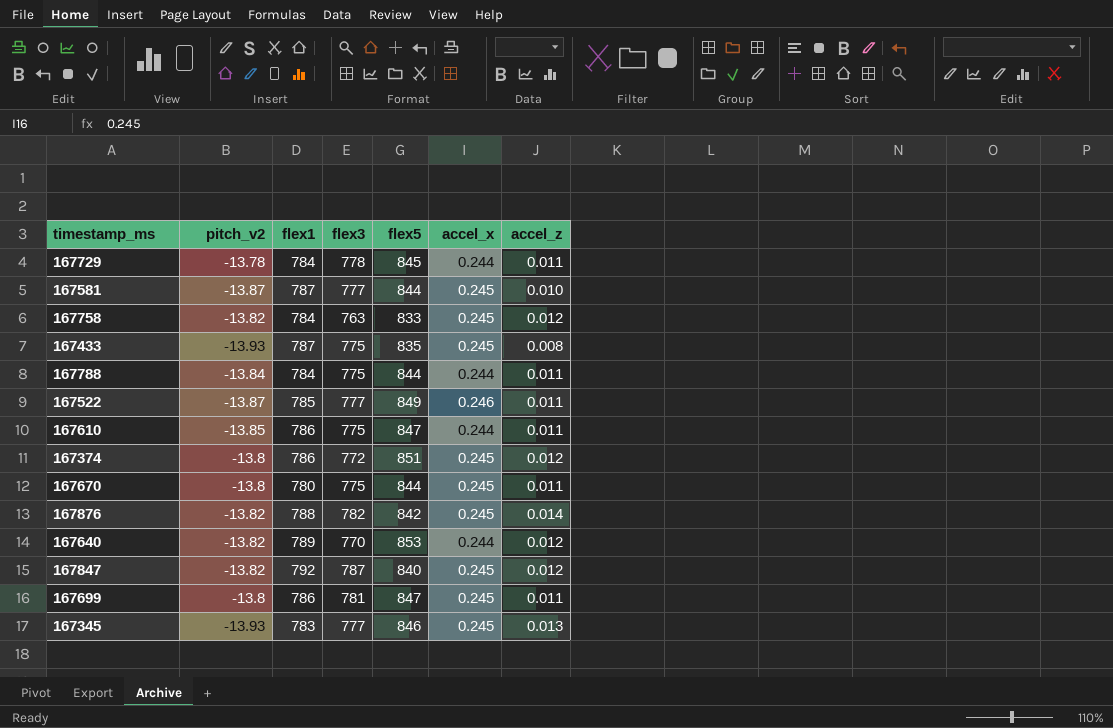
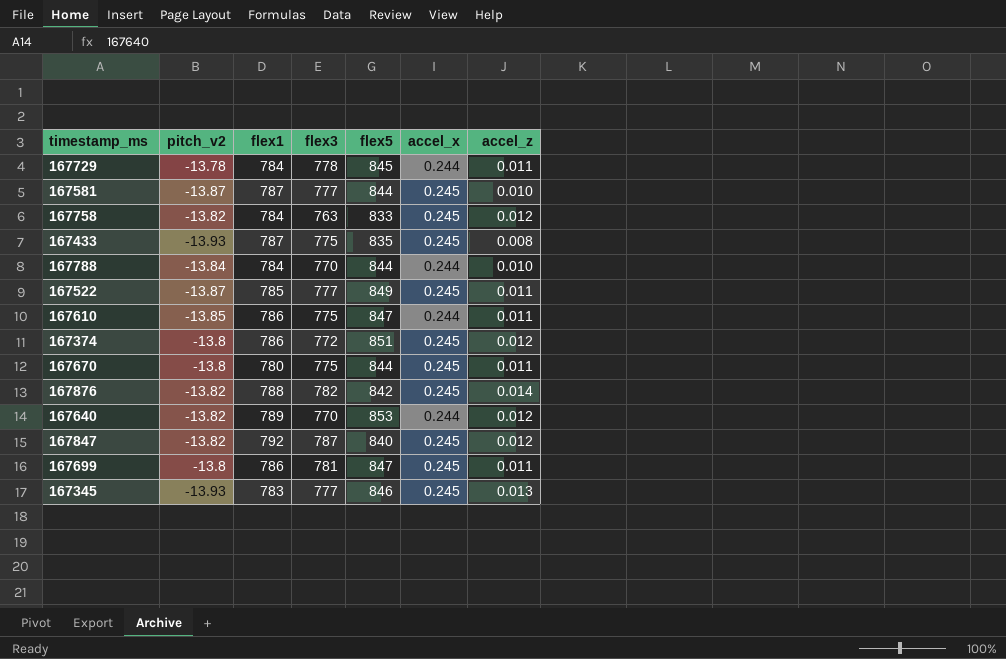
167788 | flex3: 775 -> 770
167788 | accel_z: 0.011 -> 0.010
167522 | accel_x: 0.246 -> 0.245

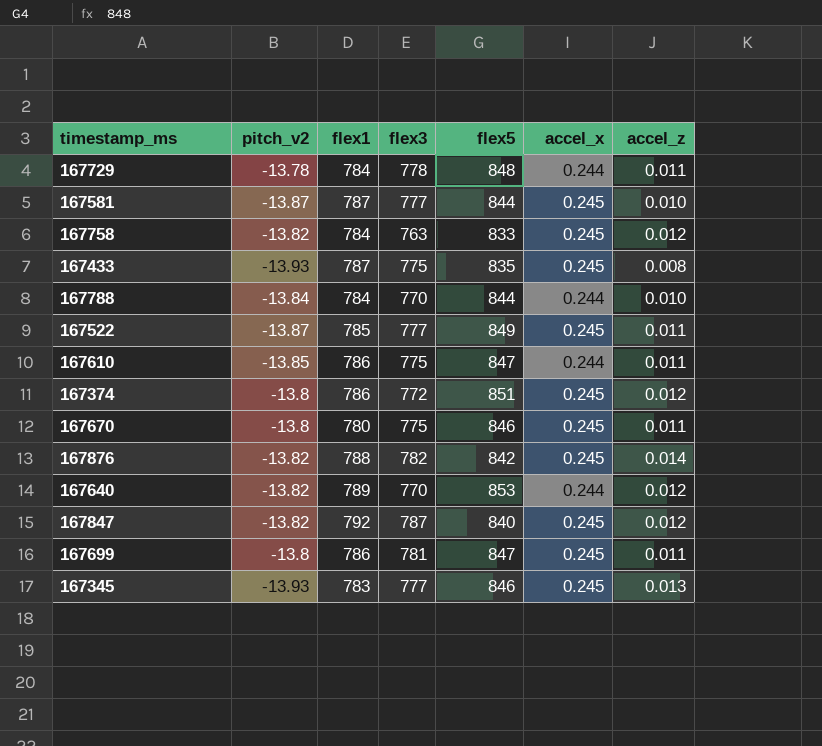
167729 | flex5: 845 -> 848
167670 | flex5: 844 -> 846

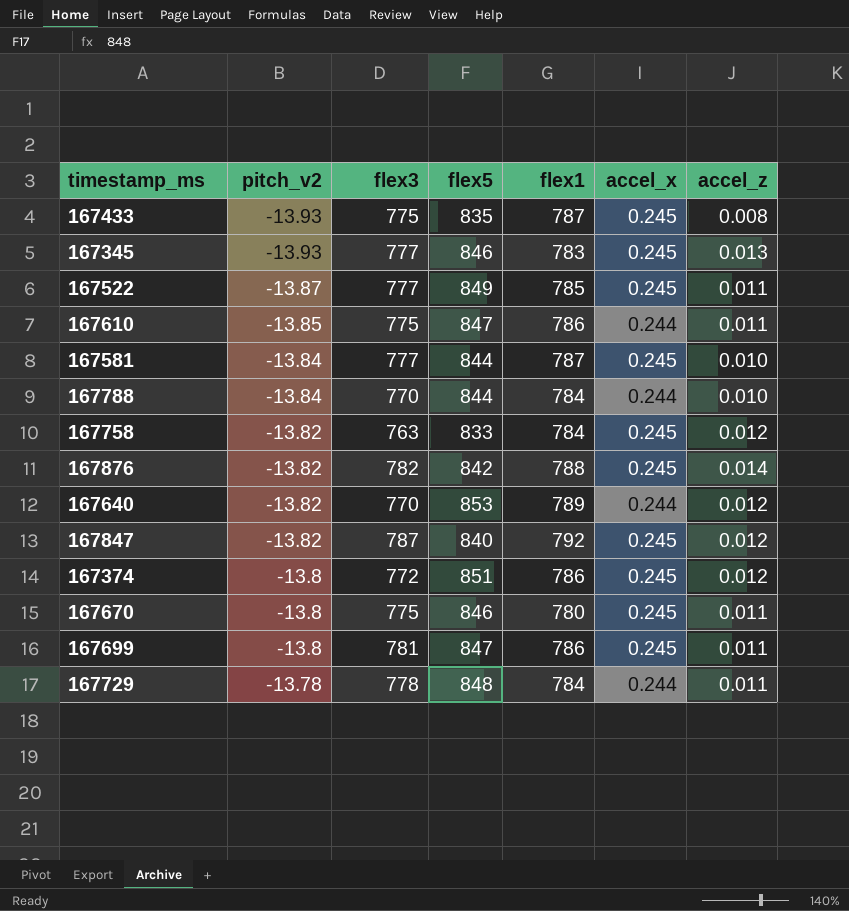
row order: none -> pitch_v2 ascending
column flex1 | position: 3 -> 5
167581 | pitch_v2: -13.87 -> -13.84

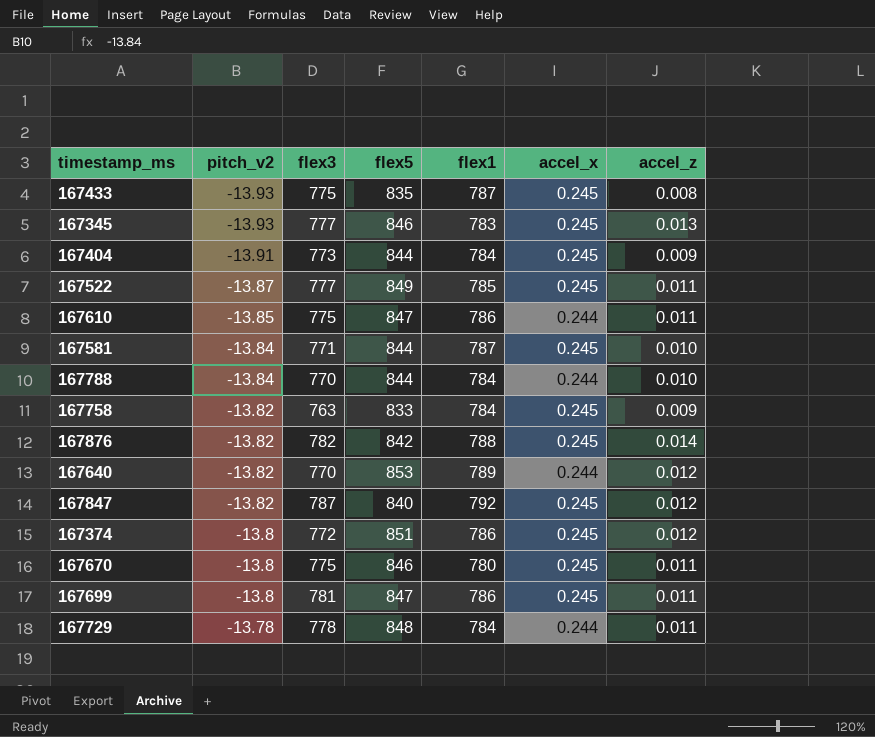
row 167404: none -> -13.91 | 773 | 844 | 784 | 0.245 | 0.009
167581 | flex3: 777 -> 771
167758 | accel_z: 0.012 -> 0.009

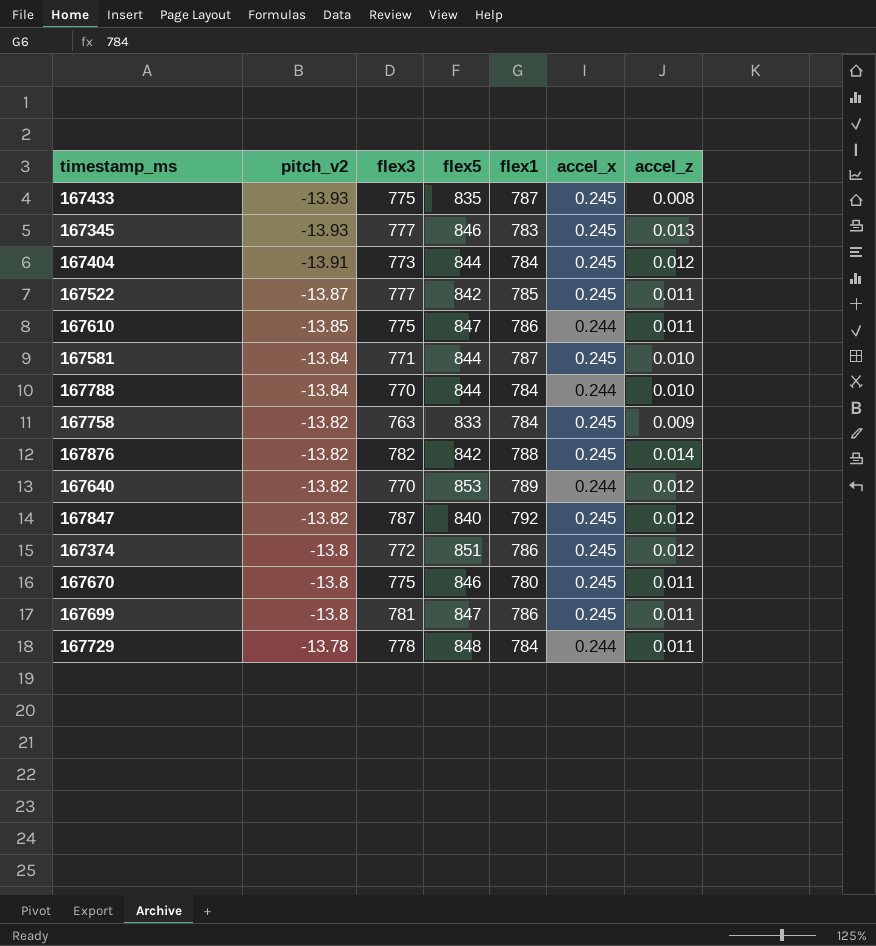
167404 | accel_z: 0.009 -> 0.012
167522 | flex5: 849 -> 842

